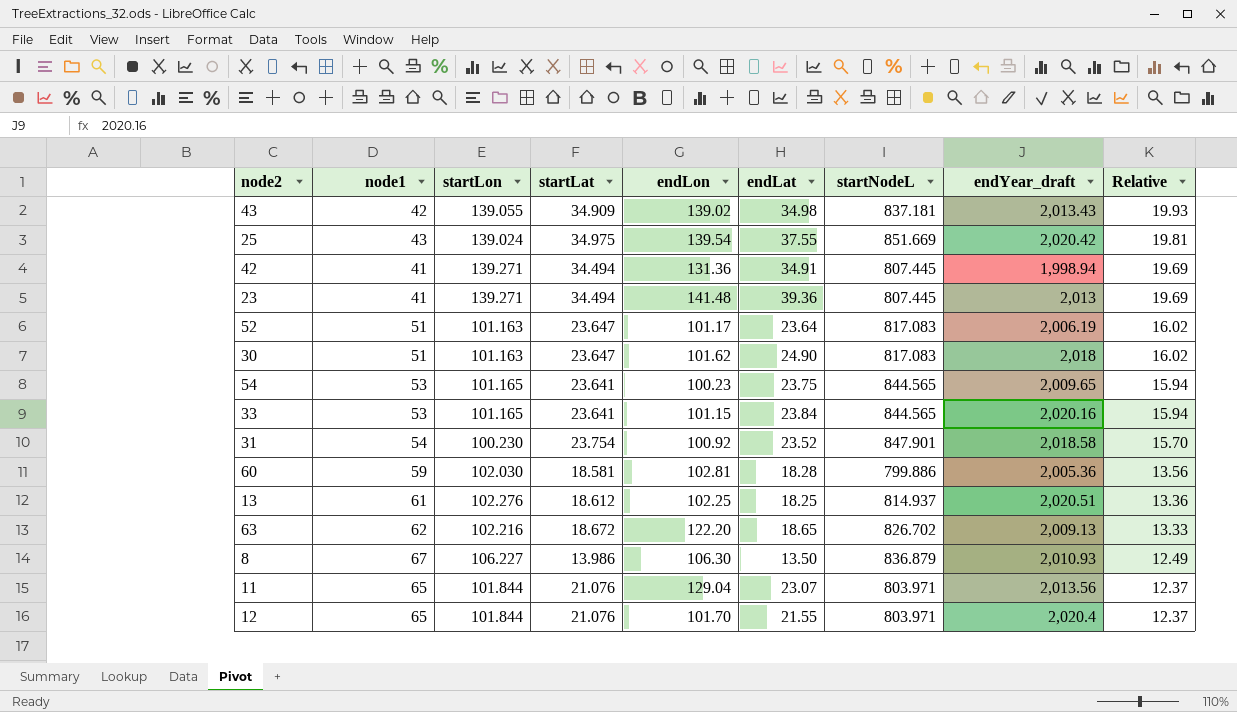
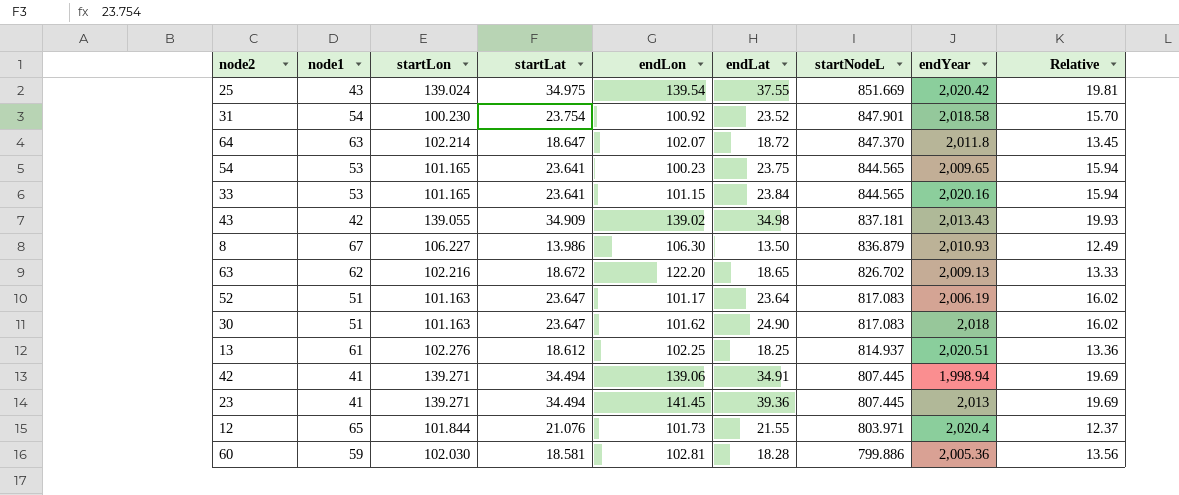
row order: Relative descending -> startNodeL descending
column name: endYear_draft -> endYear
row 11: 65 | 101.844 | 21.076 | 129.04 | 23.07 | 803.971 | 2,013.56 | 12.37 -> none
row 64: none -> 63 | 102.214 | 18.647 | 102.07 | 18.72 | 847.370 | 2,011.8 | 13.45
42 | endLon: 131.36 -> 139.06
23 | endLon: 141.48 -> 141.45
12 | endLon: 101.70 -> 101.73

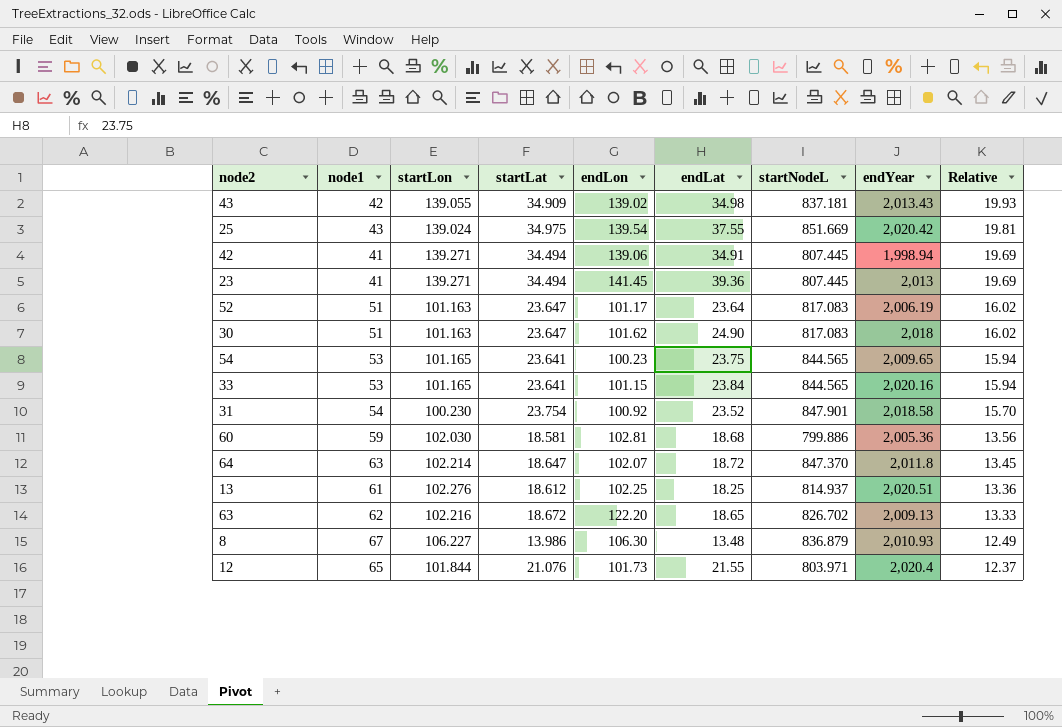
row order: startNodeL descending -> Relative descending
60 | endLat: 18.28 -> 18.68
8 | endLat: 13.50 -> 13.48

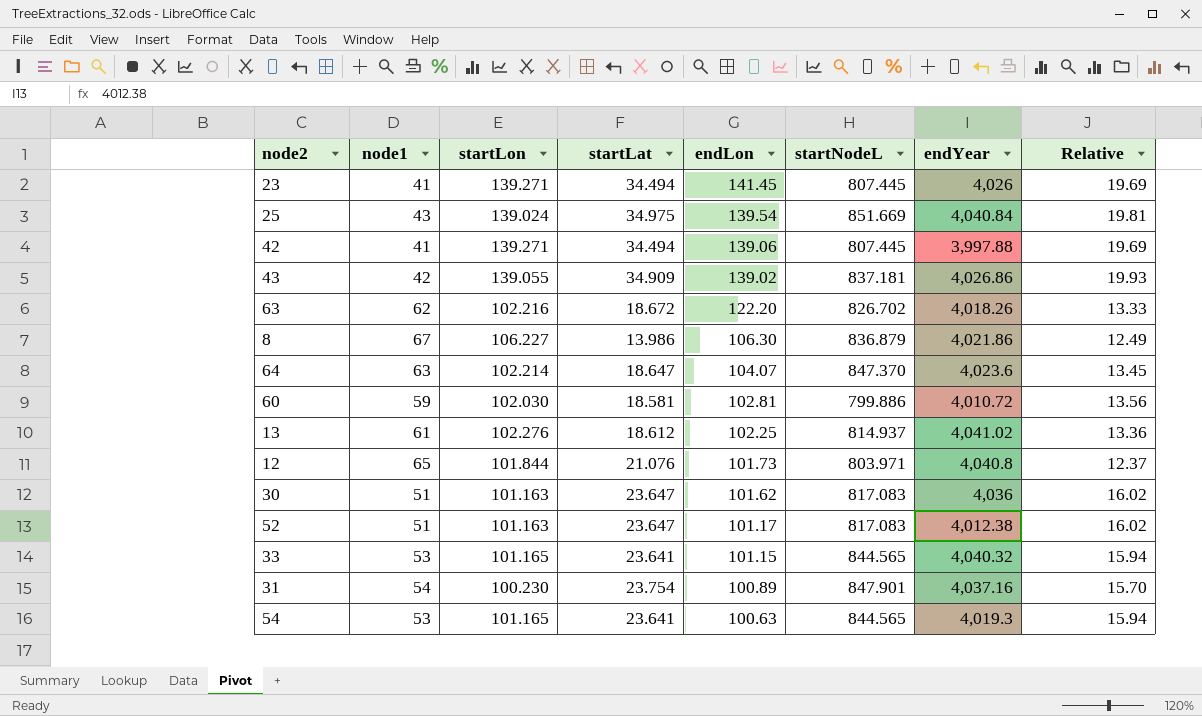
row order: Relative descending -> endLon descending
column endLat | position: 6 -> none
23 | endYear: 2,013 -> 4,026
25 | endYear: 2,020.42 -> 4,040.84
42 | endYear: 1,998.94 -> 3,997.88
43 | endYear: 2,013.43 -> 4,026.86
63 | endYear: 2,009.13 -> 4,018.26
8 | endYear: 2,010.93 -> 4,021.86
64 | endLon: 102.07 -> 104.07
64 | endYear: 2,011.8 -> 4,023.6
60 | endYear: 2,005.36 -> 4,010.72
13 | endYear: 2,020.51 -> 4,041.02
12 | endYear: 2,020.4 -> 4,040.8
30 | endYear: 2,018 -> 4,036
52 | endYear: 2,006.19 -> 4,012.38
33 | endYear: 2,020.16 -> 4,040.32
31 | endLon: 100.92 -> 100.89
31 | endYear: 2,018.58 -> 4,037.16
54 | endLon: 100.23 -> 100.63
54 | endYear: 2,009.65 -> 4,019.3

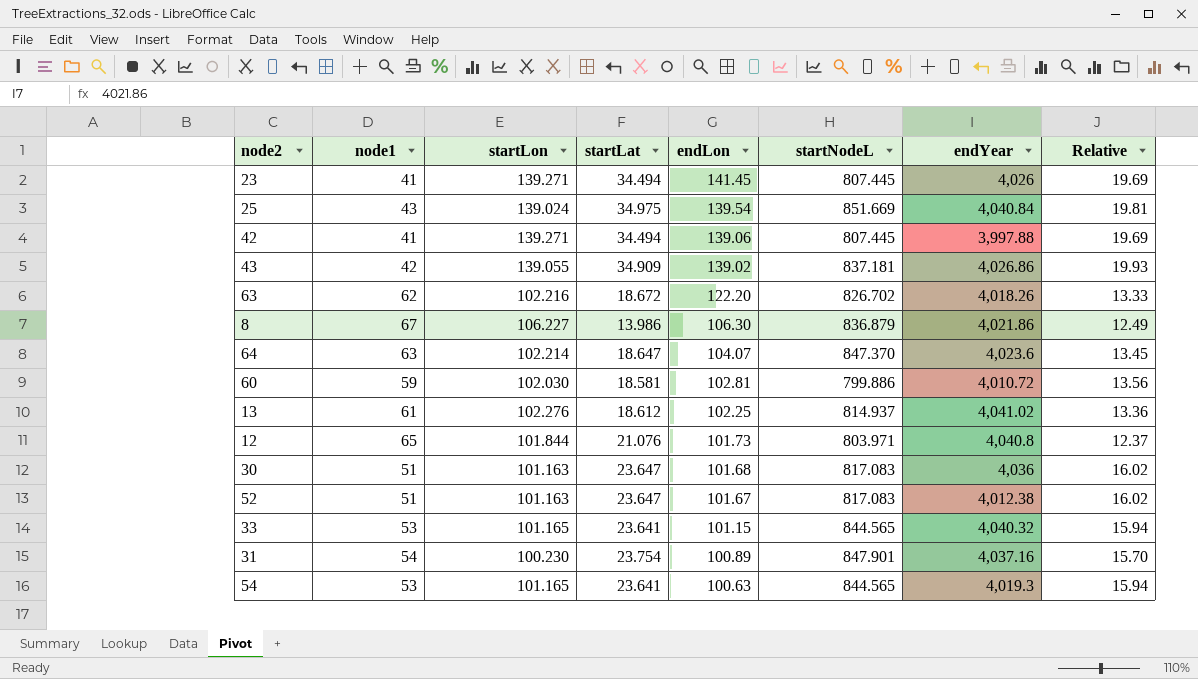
30 | endLon: 101.62 -> 101.68
52 | endLon: 101.17 -> 101.67

